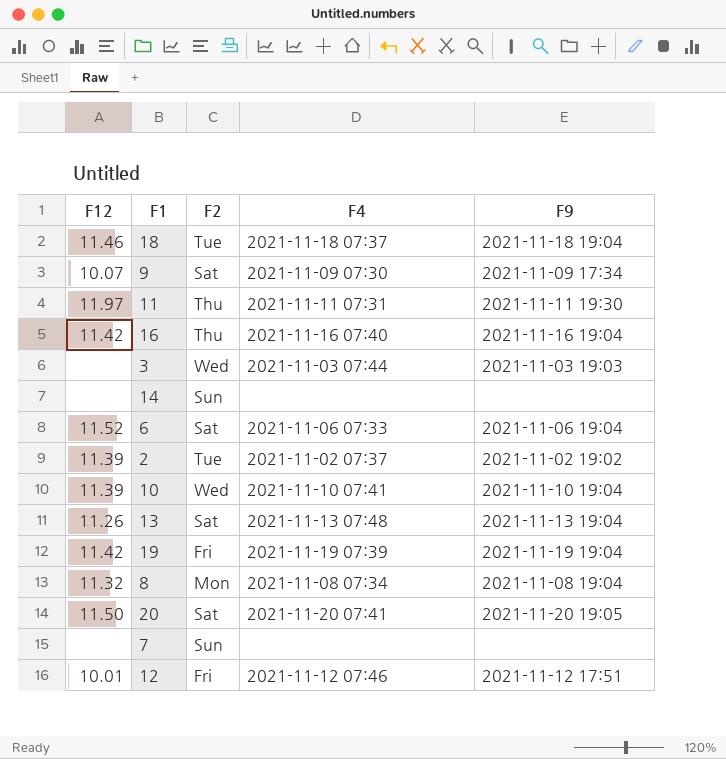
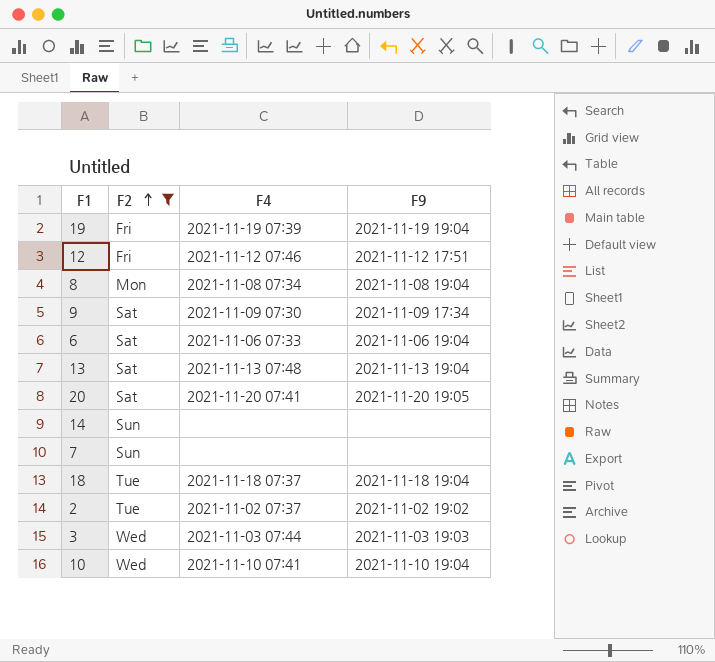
filter: none -> F2 != Thu
row order: none -> F2 ascending
column F12 | position: 1 -> none

